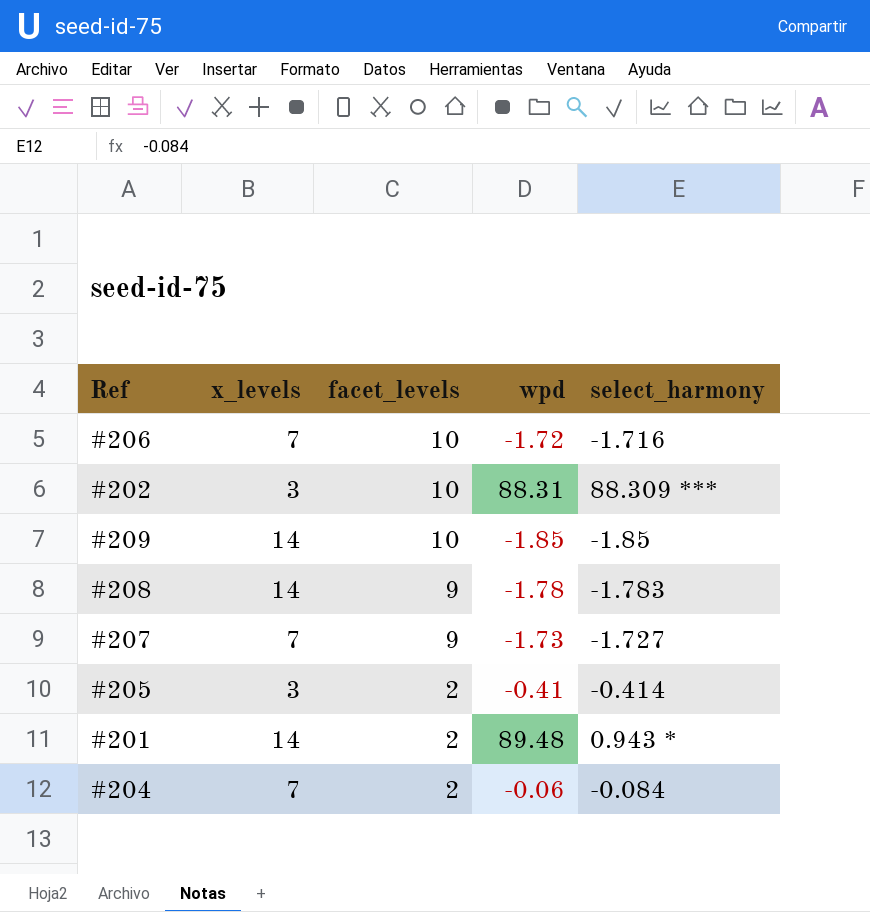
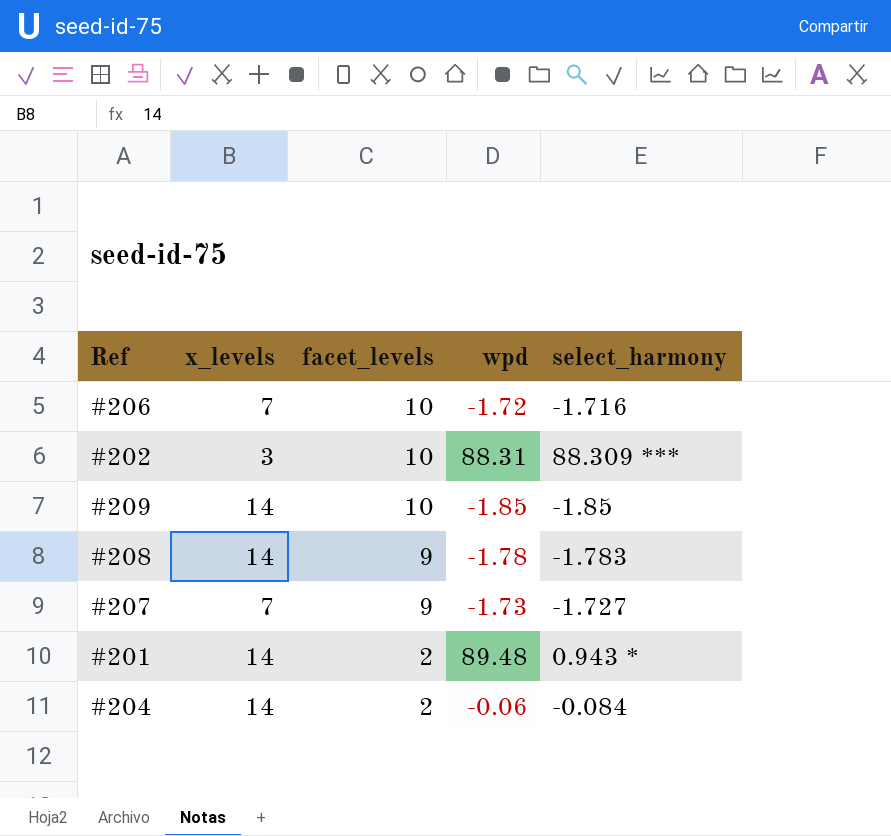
row #205: 3 | 2 | -0.41 | -0.414 -> none
#204 | x_levels: 7 -> 14

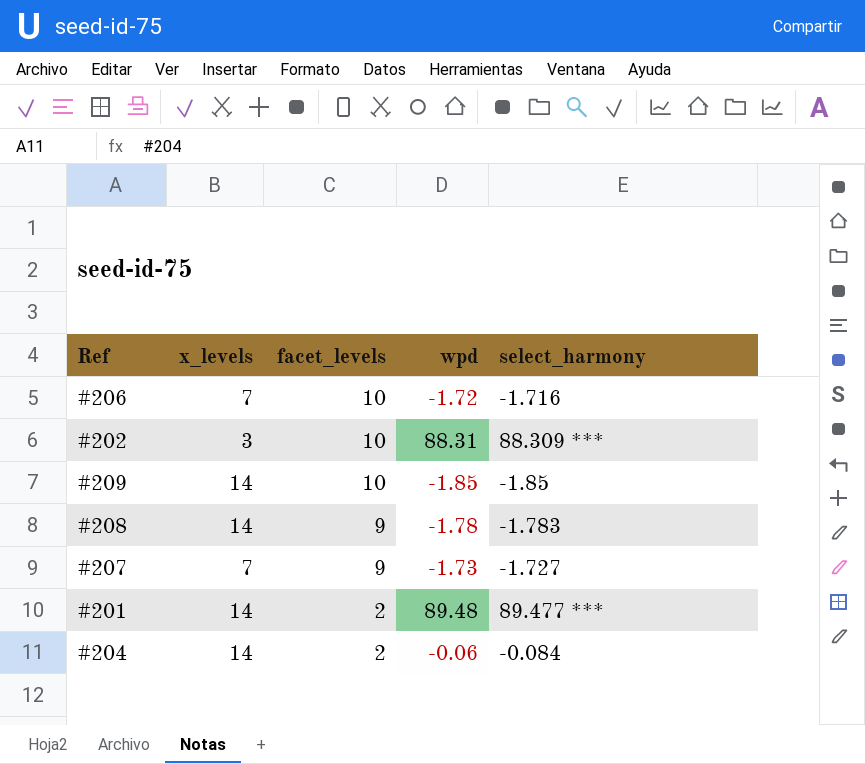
#201 | select_harmony: 0.943 * -> 89.477 ***

